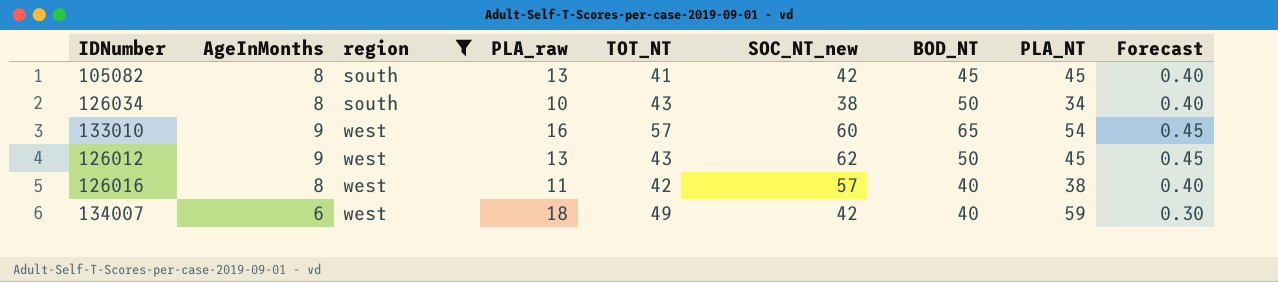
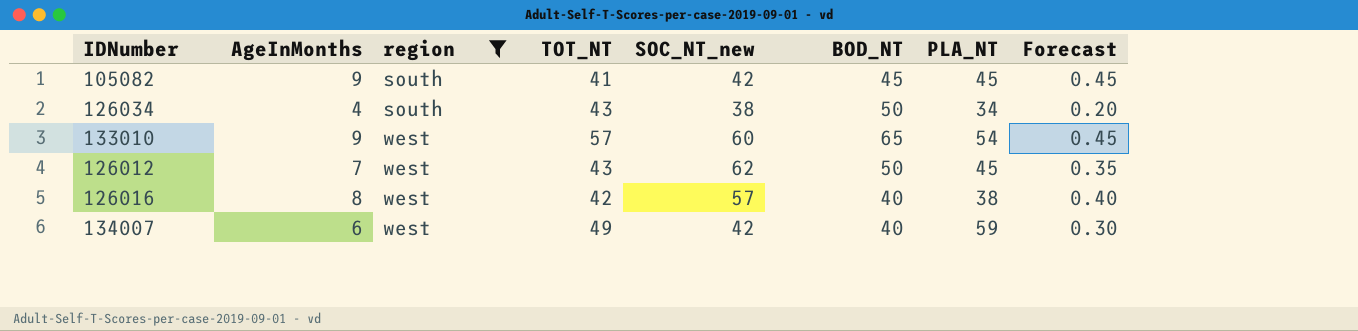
column PLA_raw | position: 4 -> none
105082 | AgeInMonths: 8 -> 9
105082 | Forecast: 0.40 -> 0.45
126034 | AgeInMonths: 8 -> 4
126034 | Forecast: 0.40 -> 0.20
126012 | AgeInMonths: 9 -> 7
126012 | Forecast: 0.45 -> 0.35

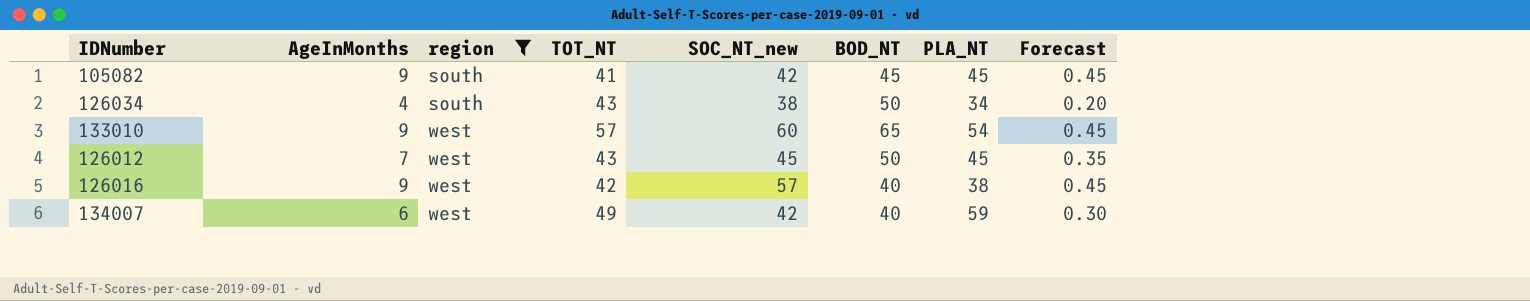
126012 | SOC_NT_new: 62 -> 45
126016 | AgeInMonths: 8 -> 9
126016 | Forecast: 0.40 -> 0.45

